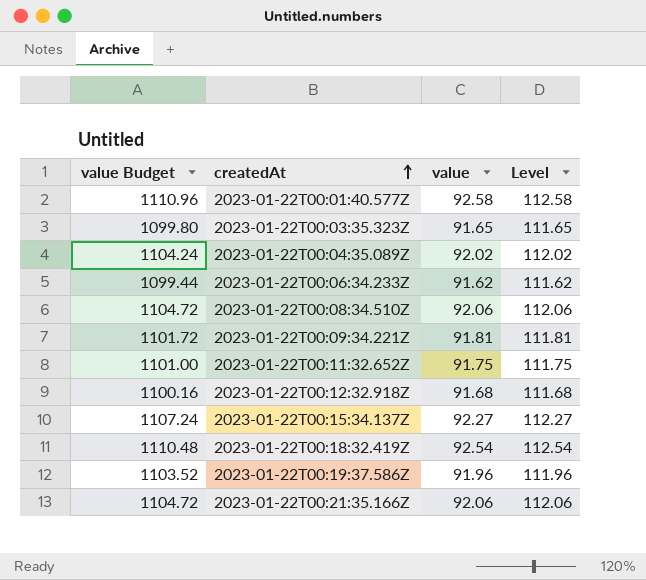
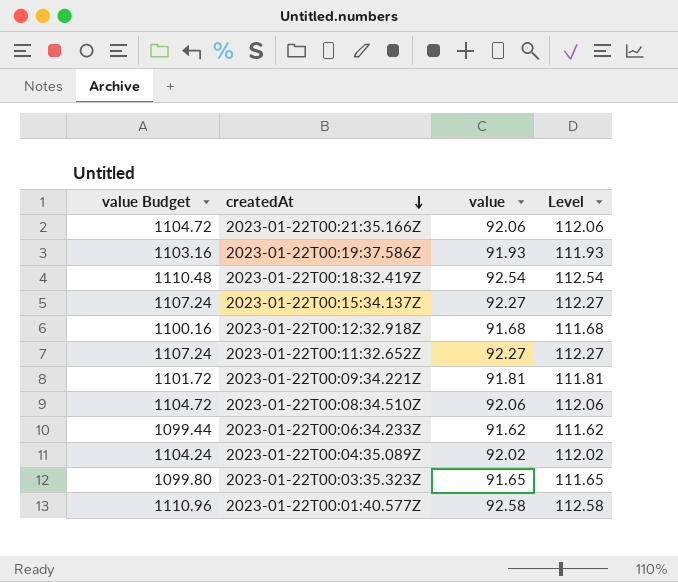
row order: createdAt ascending -> createdAt descending
2023-01-22T00:19:37.586Z | value Budget: 1103.52 -> 1103.16
2023-01-22T00:19:37.586Z | value: 91.96 -> 91.93
2023-01-22T00:19:37.586Z | Level: 111.96 -> 111.93
2023-01-22T00:11:32.652Z | value Budget: 1101.00 -> 1107.24
2023-01-22T00:11:32.652Z | value: 91.75 -> 92.27
2023-01-22T00:11:32.652Z | Level: 111.75 -> 112.27

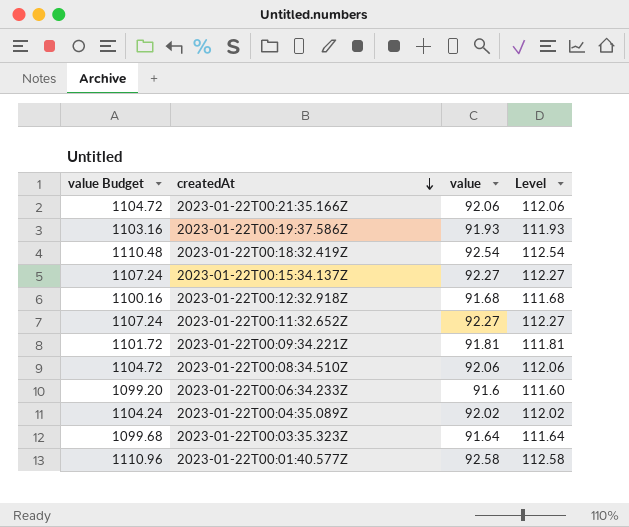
2023-01-22T00:06:34.233Z | value Budget: 1099.44 -> 1099.20
2023-01-22T00:06:34.233Z | value: 91.62 -> 91.6
2023-01-22T00:06:34.233Z | Level: 111.62 -> 111.60
2023-01-22T00:03:35.323Z | value Budget: 1099.80 -> 1099.68
2023-01-22T00:03:35.323Z | value: 91.65 -> 91.64
2023-01-22T00:03:35.323Z | Level: 111.65 -> 111.64

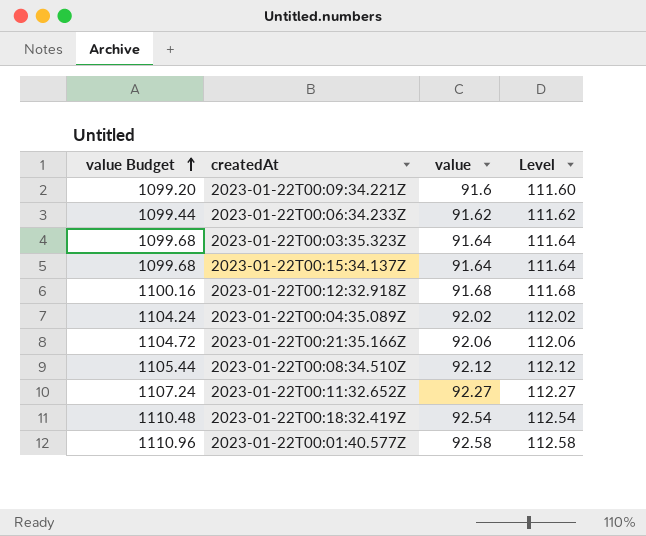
row order: createdAt descending -> value Budget ascending
row 2023-01-22T00:19:37.586Z: 1103.16 | 91.93 | 111.93 -> none
2023-01-22T00:09:34.221Z | value Budget: 1101.72 -> 1099.20
2023-01-22T00:09:34.221Z | value: 91.81 -> 91.6
2023-01-22T00:09:34.221Z | Level: 111.81 -> 111.60
2023-01-22T00:06:34.233Z | value Budget: 1099.20 -> 1099.44
2023-01-22T00:06:34.233Z | value: 91.6 -> 91.62
2023-01-22T00:06:34.233Z | Level: 111.60 -> 111.62
2023-01-22T00:15:34.137Z | value Budget: 1107.24 -> 1099.68
2023-01-22T00:15:34.137Z | value: 92.27 -> 91.64
2023-01-22T00:15:34.137Z | Level: 112.27 -> 111.64
2023-01-22T00:08:34.510Z | value Budget: 1104.72 -> 1105.44
2023-01-22T00:08:34.510Z | value: 92.06 -> 92.12
2023-01-22T00:08:34.510Z | Level: 112.06 -> 112.12

